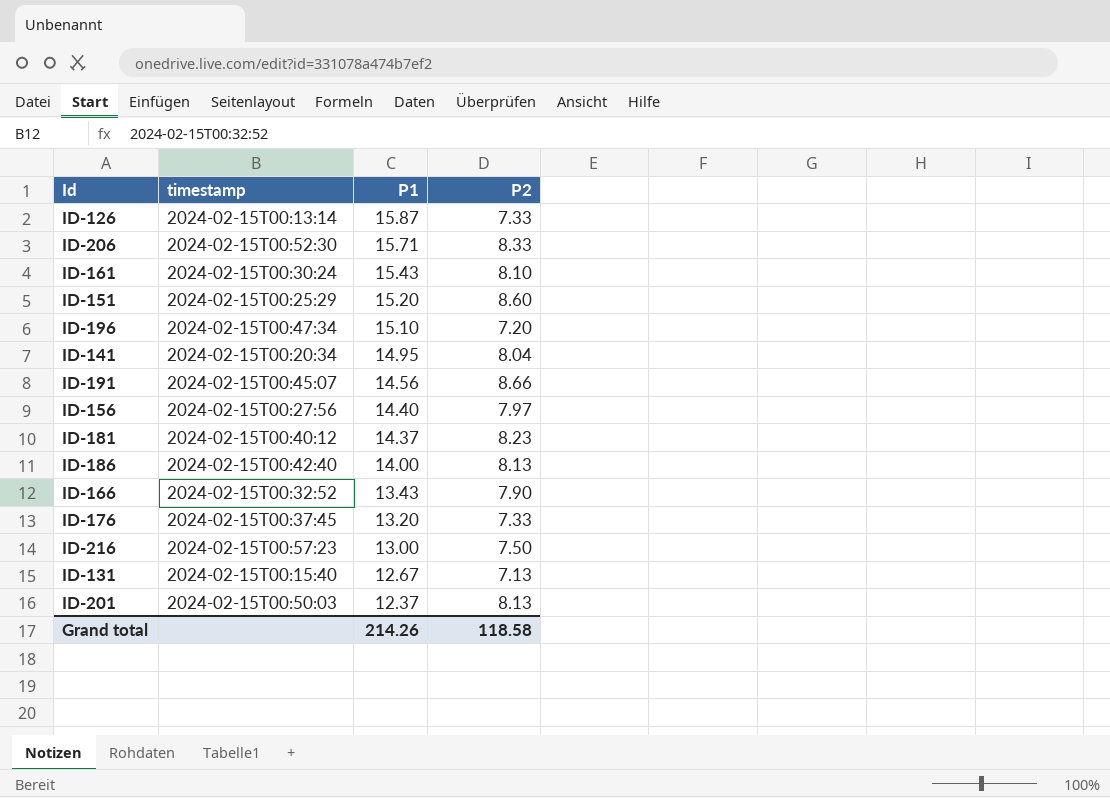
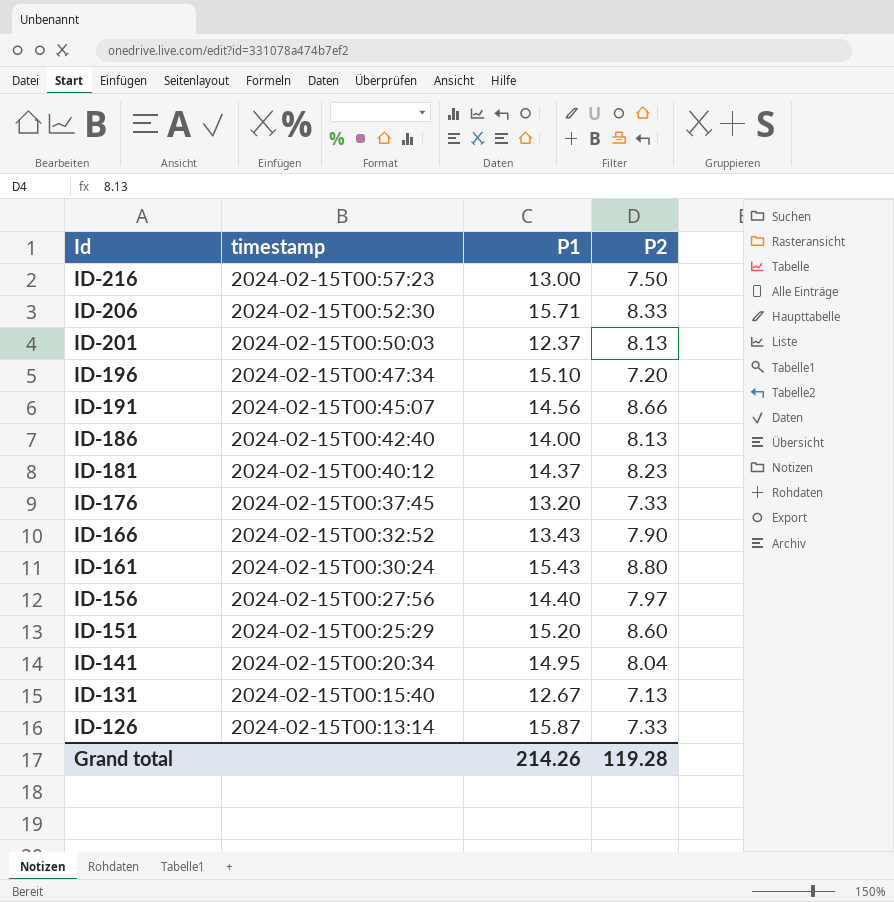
row order: P1 descending -> Id descending
ID-161 | P2: 8.10 -> 8.80
Grand total | P2: 118.58 -> 119.28

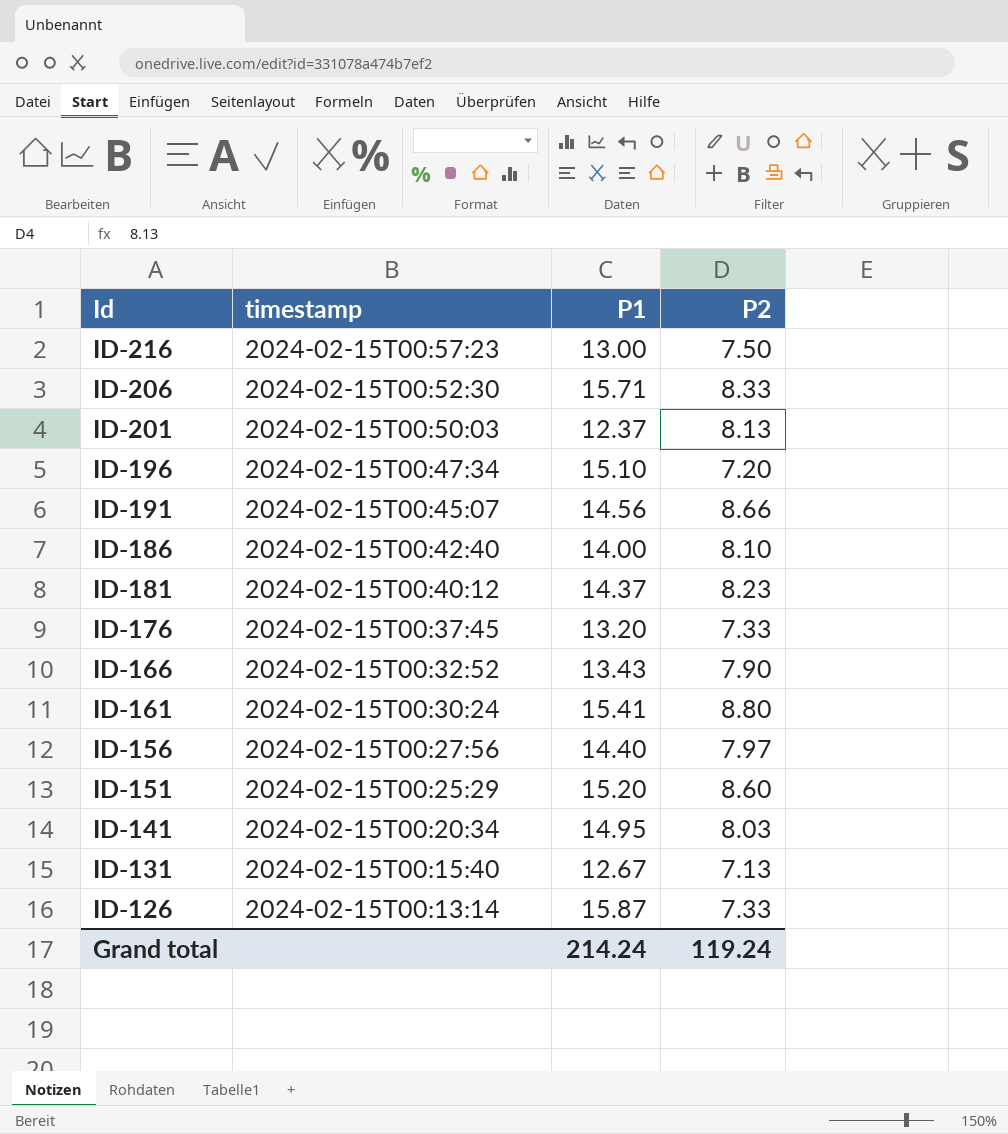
ID-186 | P2: 8.13 -> 8.10
ID-161 | P1: 15.43 -> 15.41
ID-141 | P2: 8.04 -> 8.03
Grand total | P1: 214.26 -> 214.24
Grand total | P2: 119.28 -> 119.24

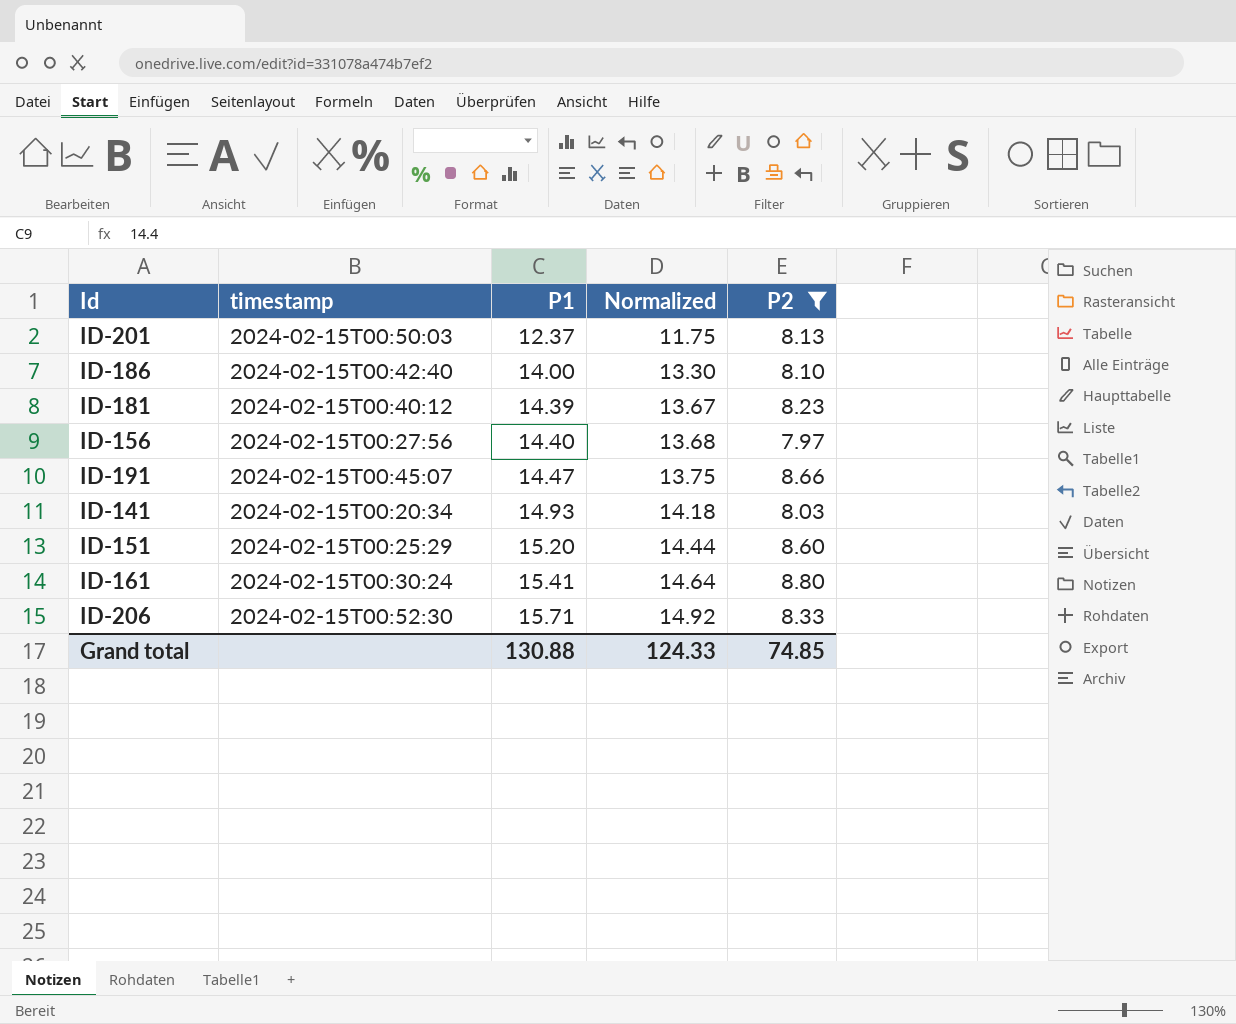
filter: none -> P2 >= 7.97
row order: Id descending -> P1 ascending
column Normalized | formula: none -> [P1] * 0.95
ID-181 | P1: 14.37 -> 14.39
ID-191 | P1: 14.56 -> 14.47
ID-141 | P1: 14.95 -> 14.93
Grand total | P1: 214.24 -> 130.88
Grand total | P2: 119.24 -> 74.85

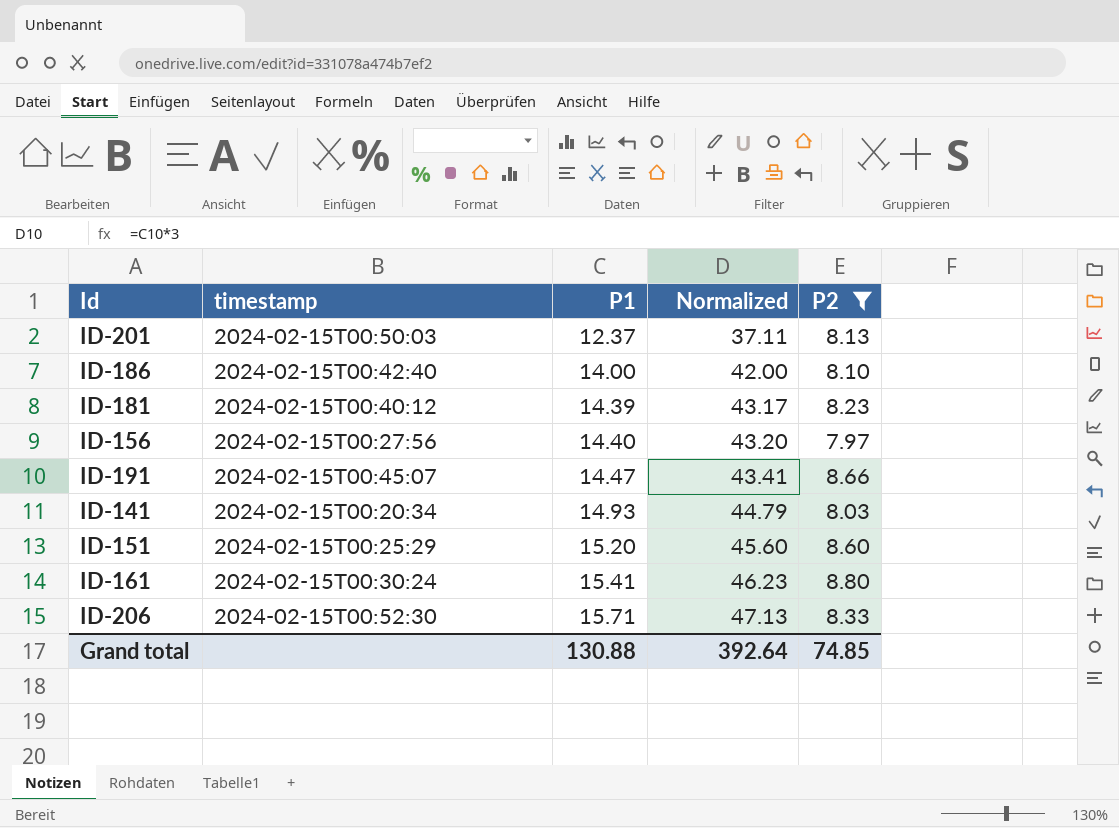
column Normalized | formula: [P1] * 0.95 -> [P1] * 3
Grand total | Normalized: 124.33 -> 392.64

